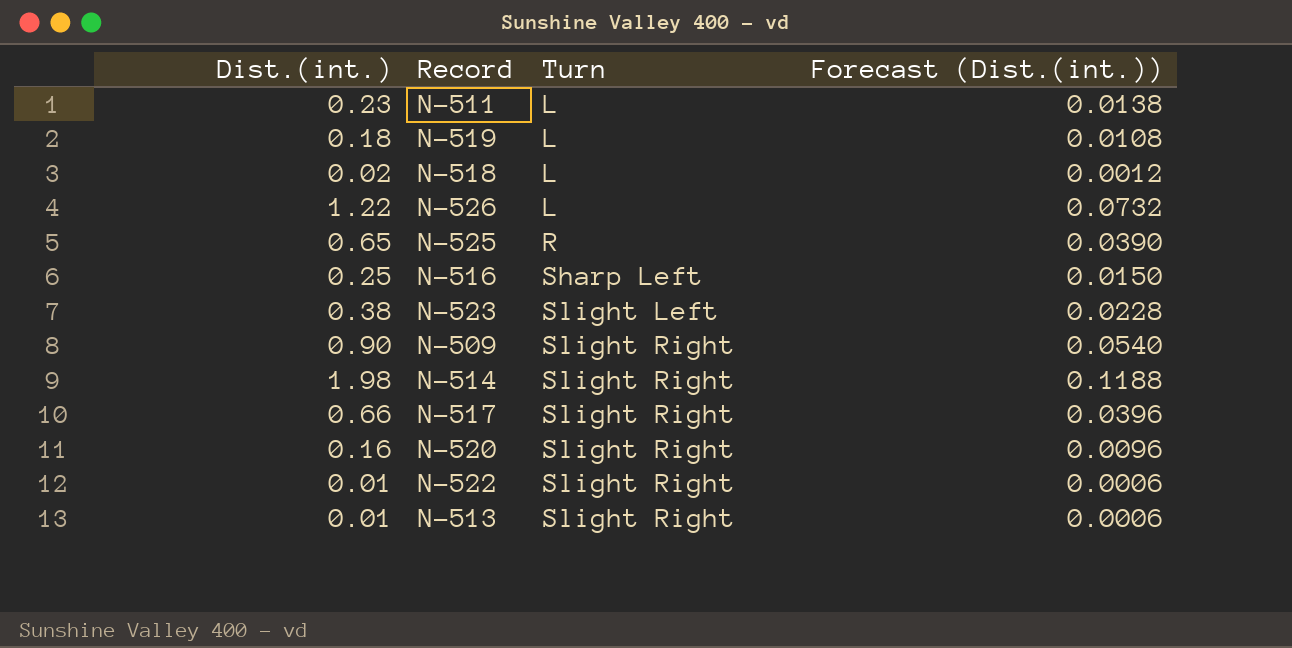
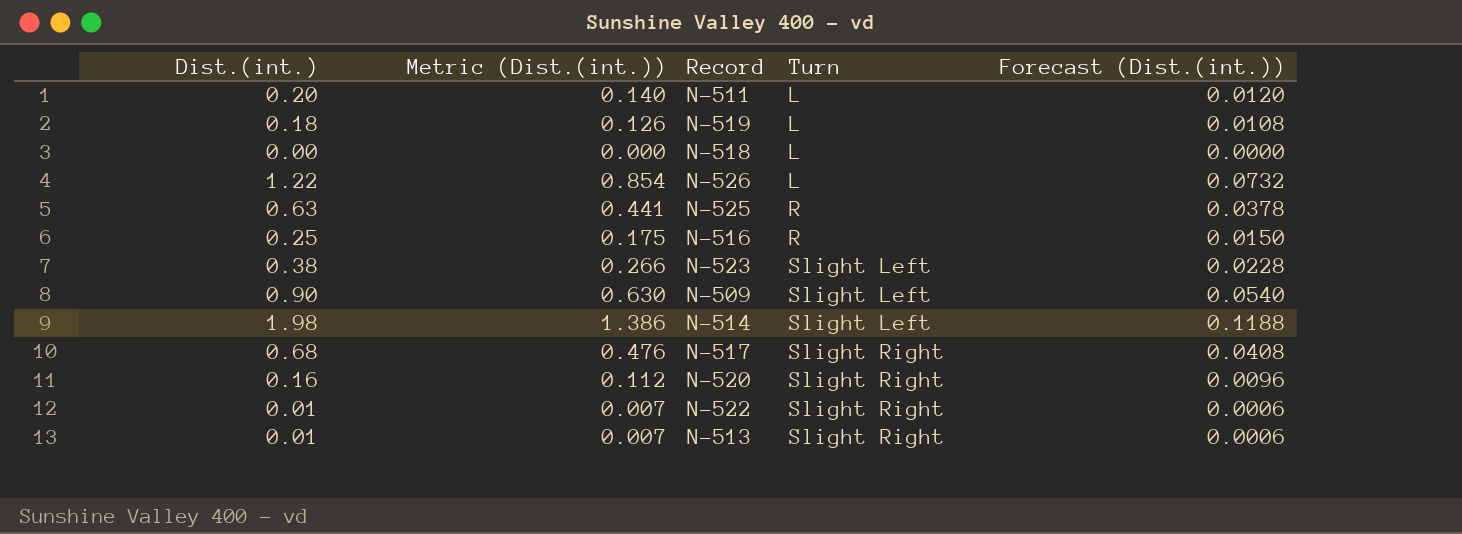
column Metric (Dist.(int.)) | formula: none -> [Dist.(int.)] * 0.7
N-511 | Dist.(int.): 0.23 -> 0.20
N-511 | Forecast (Dist.(int.)): 0.0138 -> 0.0120
N-518 | Dist.(int.): 0.02 -> 0.00
N-518 | Forecast (Dist.(int.)): 0.0012 -> 0.0000
N-525 | Dist.(int.): 0.65 -> 0.63
N-525 | Forecast (Dist.(int.)): 0.0390 -> 0.0378
N-516 | Turn: Sharp Left -> R
N-509 | Turn: Slight Right -> Slight Left
N-514 | Turn: Slight Right -> Slight Left
N-517 | Dist.(int.): 0.66 -> 0.68
N-517 | Forecast (Dist.(int.)): 0.0396 -> 0.0408

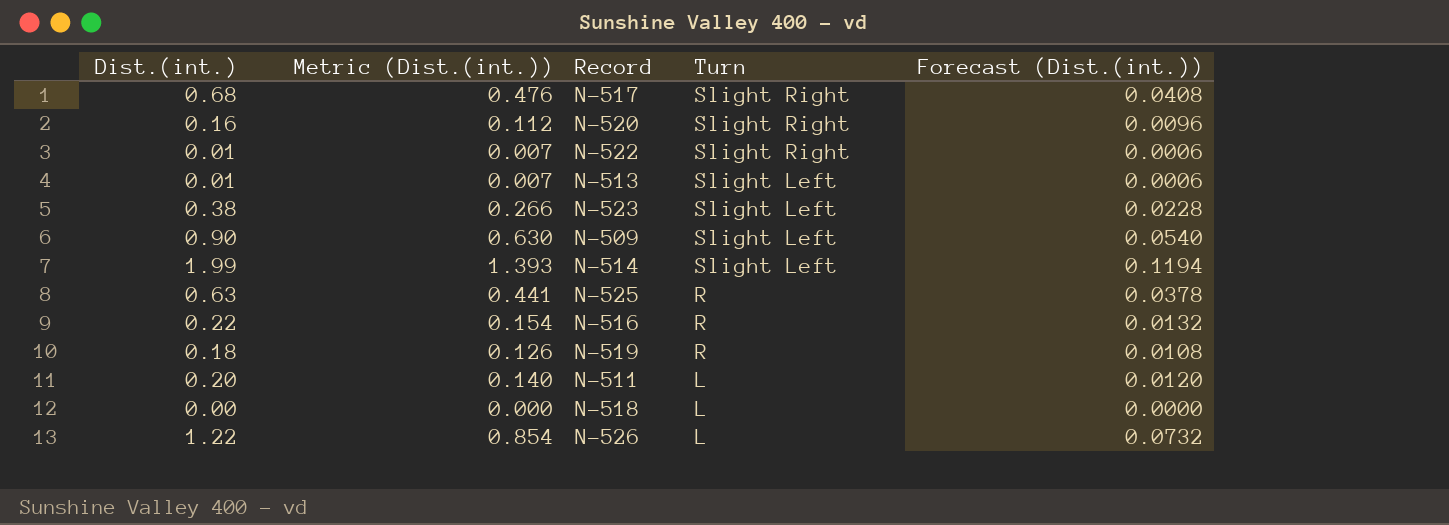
row order: Turn ascending -> Turn descending
N-513 | Turn: Slight Right -> Slight Left
N-514 | Dist.(int.): 1.98 -> 1.99
N-514 | Metric (Dist.(int.)): 1.386 -> 1.393
N-514 | Forecast (Dist.(int.)): 0.1188 -> 0.1194
N-516 | Dist.(int.): 0.25 -> 0.22
N-516 | Metric (Dist.(int.)): 0.175 -> 0.154
N-516 | Forecast (Dist.(int.)): 0.0150 -> 0.0132
N-519 | Turn: L -> R

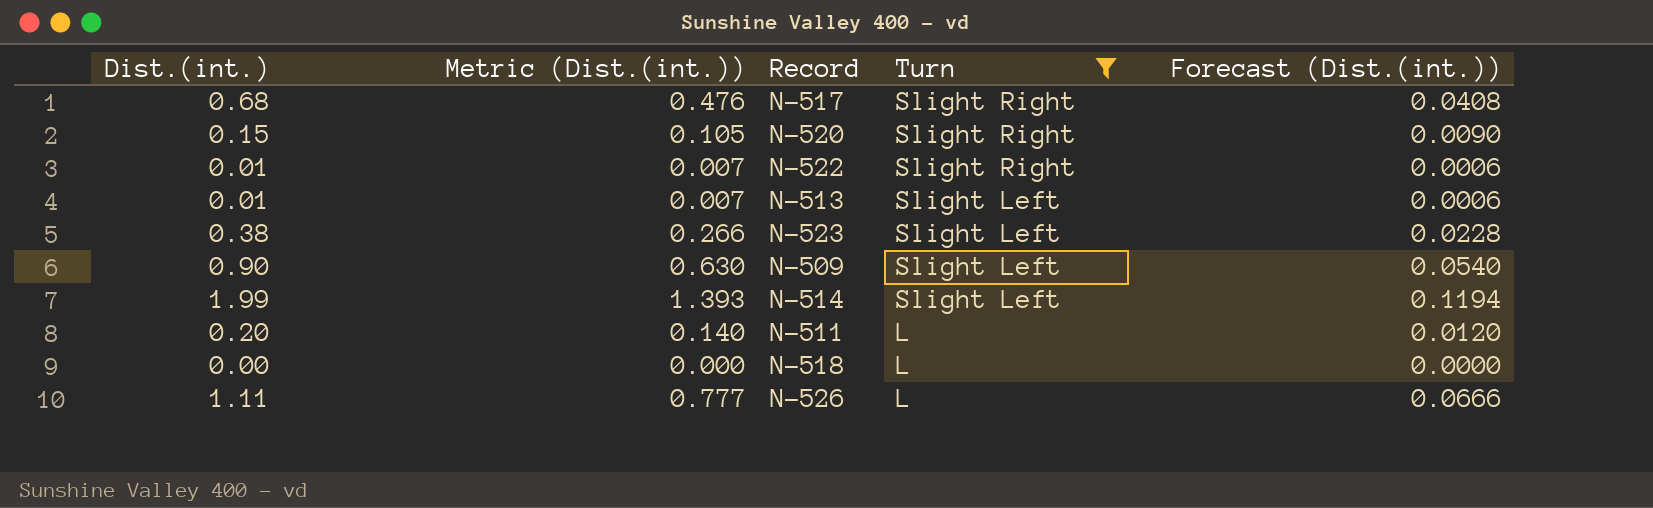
filter: none -> Turn != R
N-520 | Dist.(int.): 0.16 -> 0.15
N-520 | Metric (Dist.(int.)): 0.112 -> 0.105
N-520 | Forecast (Dist.(int.)): 0.0096 -> 0.0090
N-526 | Dist.(int.): 1.22 -> 1.11
N-526 | Metric (Dist.(int.)): 0.854 -> 0.777
N-526 | Forecast (Dist.(int.)): 0.0732 -> 0.0666

